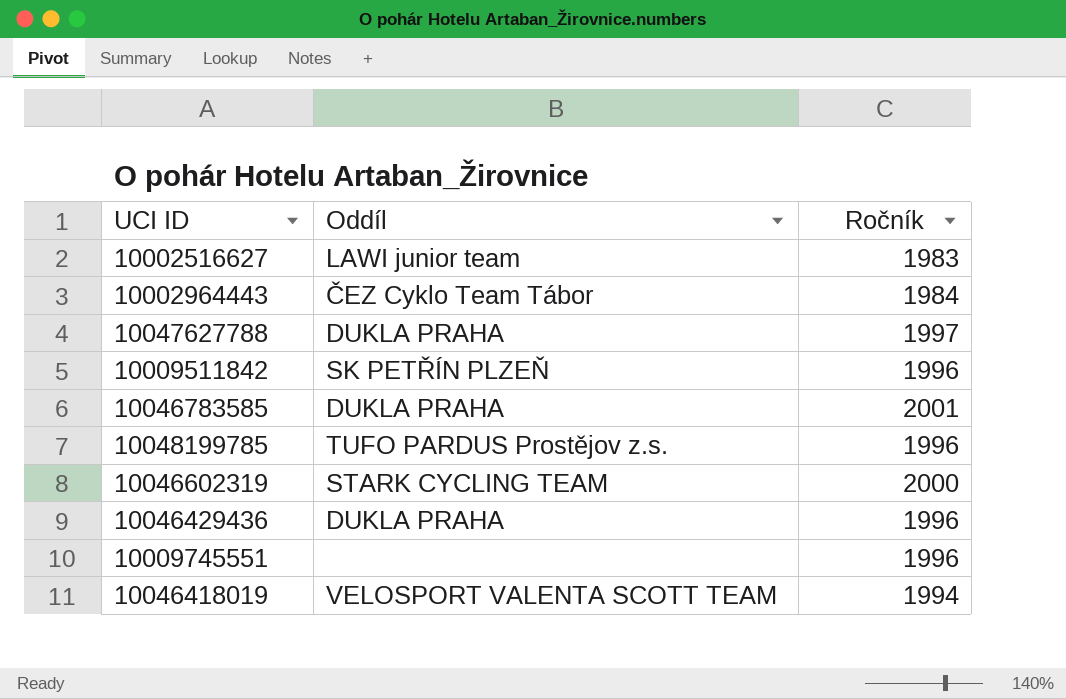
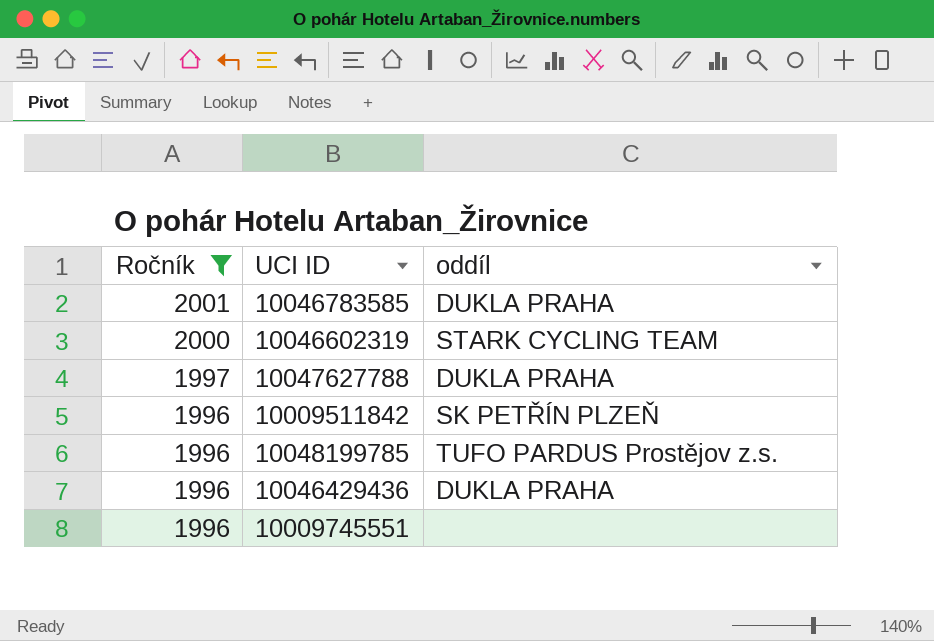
filter: none -> Ročník >= 1996
row order: none -> Ročník descending
column Ročník | position: 3 -> 1
column name: Oddíl -> oddíl

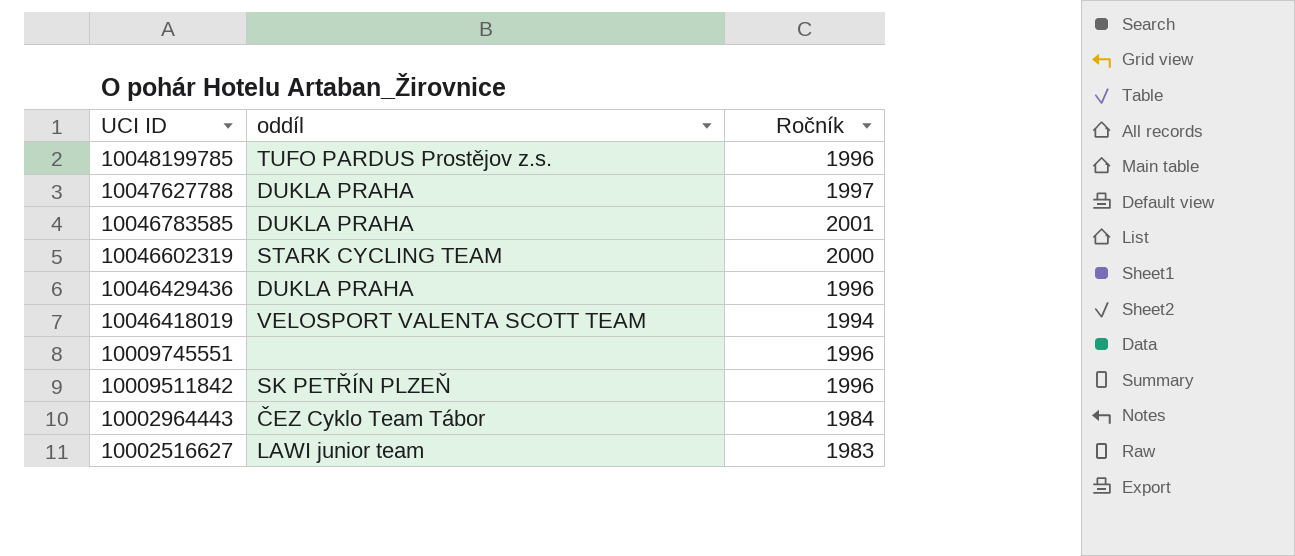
filter: Ročník >= 1996 -> none
row order: Ročník descending -> UCI ID descending
column Ročník | position: 1 -> 3

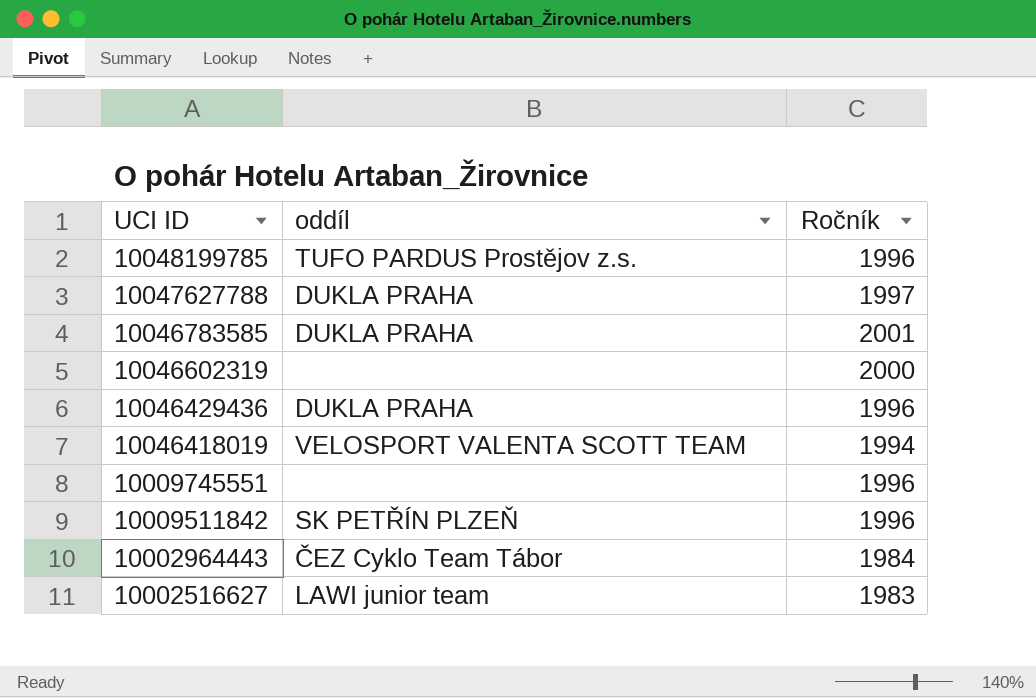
10046602319 | oddíl: STARK CYCLING TEAM -> none

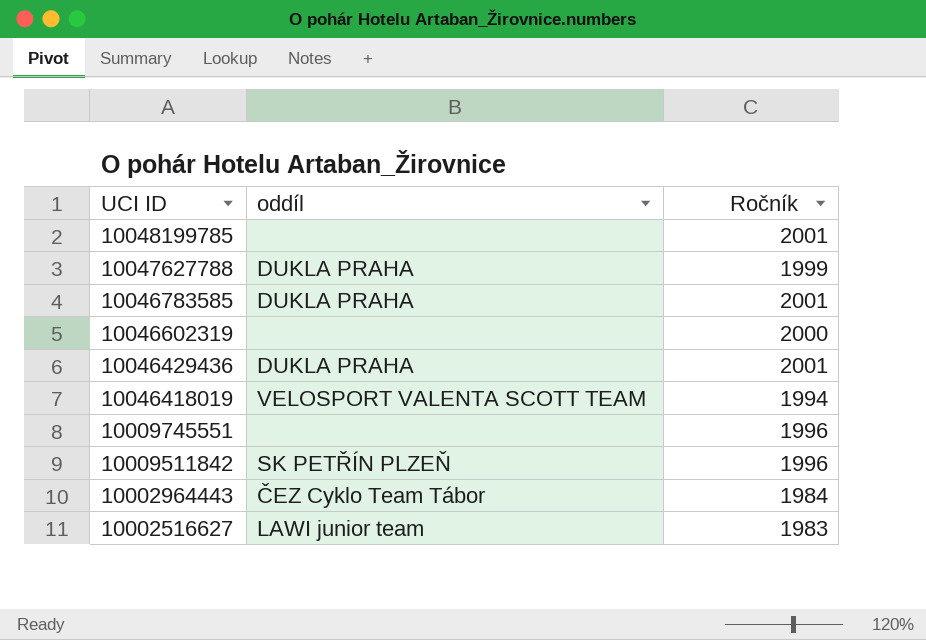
10048199785 | oddíl: TUFO PARDUS Prostějov z.s. -> none
10048199785 | Ročník: 1996 -> 2001
10047627788 | Ročník: 1997 -> 1999
10046429436 | Ročník: 1996 -> 2001

